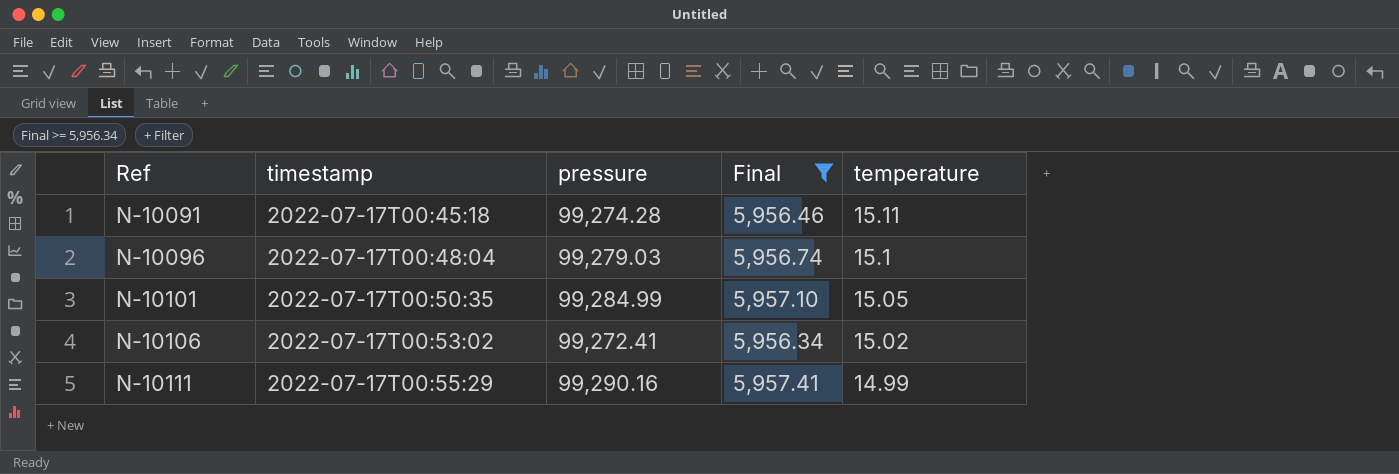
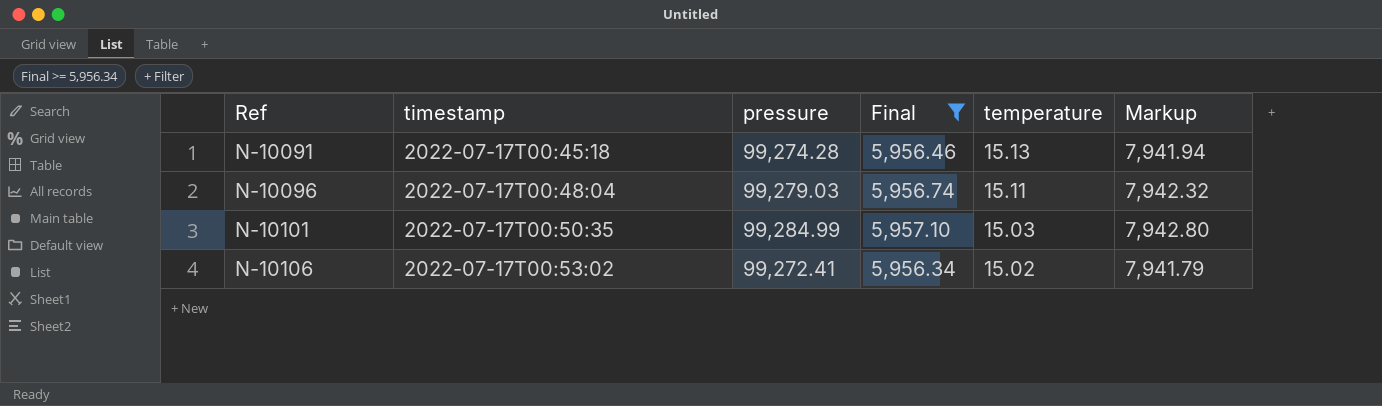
column Markup | formula: none -> [pressure] * 0.08
row N-10111: 2022-07-17T00:55:29 | 99,290.16 | 5,957.41 | 14.99 -> none
N-10091 | temperature: 15.11 -> 15.13
N-10096 | temperature: 15.1 -> 15.11
N-10101 | temperature: 15.05 -> 15.03

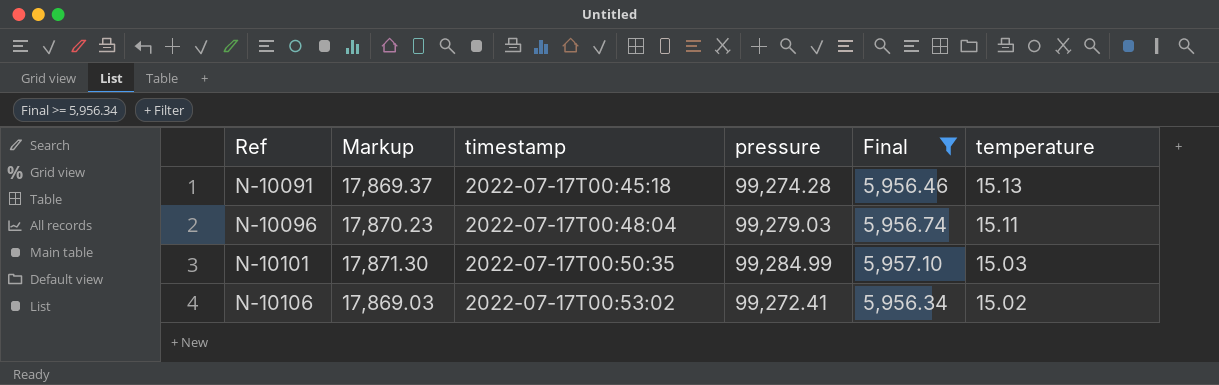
column Markup | formula: [pressure] * 0.08 -> [pressure] * 0.18
column Markup | position: 6 -> 2

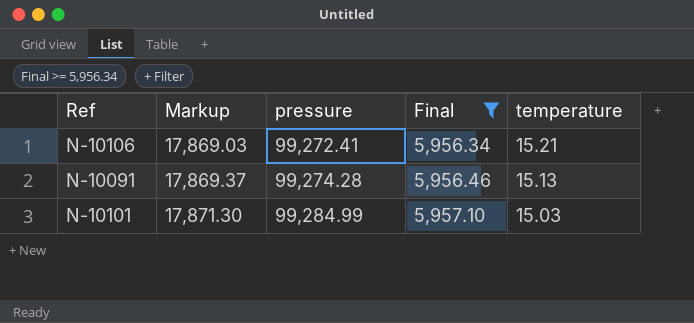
row order: Ref ascending -> Markup ascending
column timestamp | position: 3 -> none
row N-10096: 17,870.23 | 2022-07-17T00:48:04 | 99,279.03 | 5,956.74 | 15.11 -> none
N-10106 | temperature: 15.02 -> 15.21

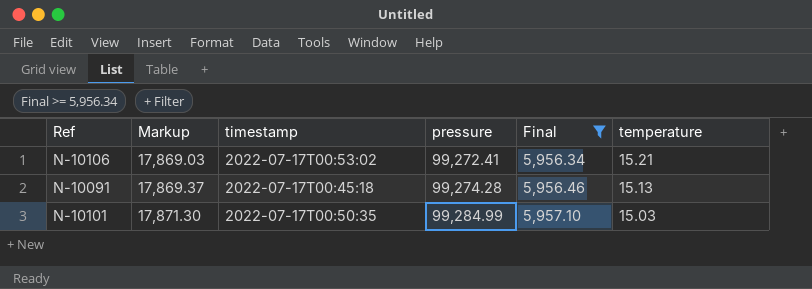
column timestamp | position: none -> 3

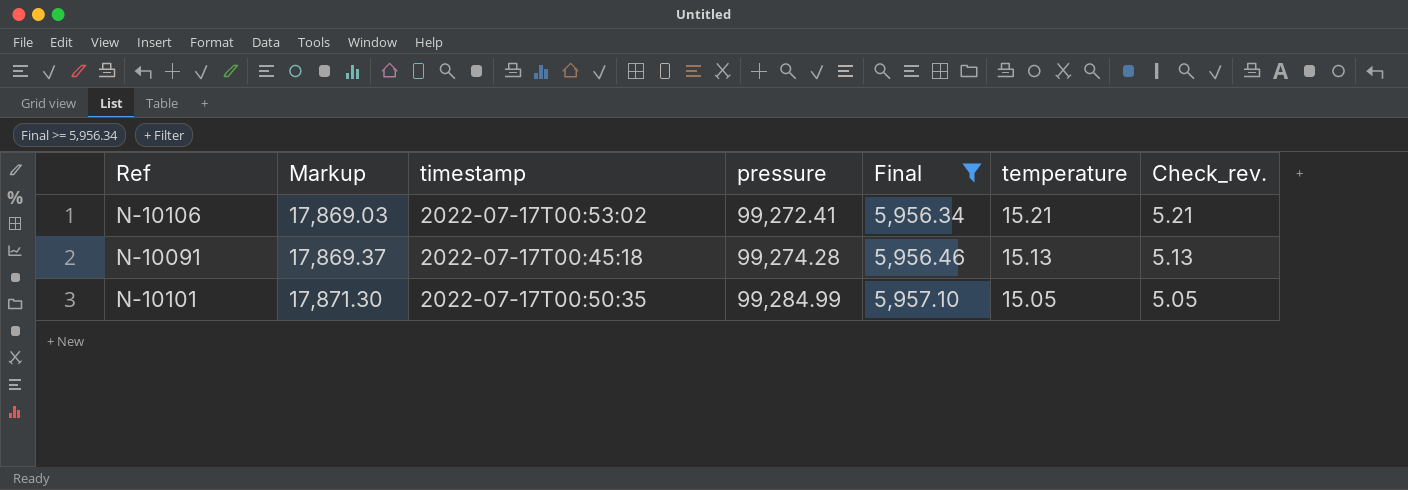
column Check_rev. | formula: none -> [temperature] - 10
N-10101 | temperature: 15.03 -> 15.05

